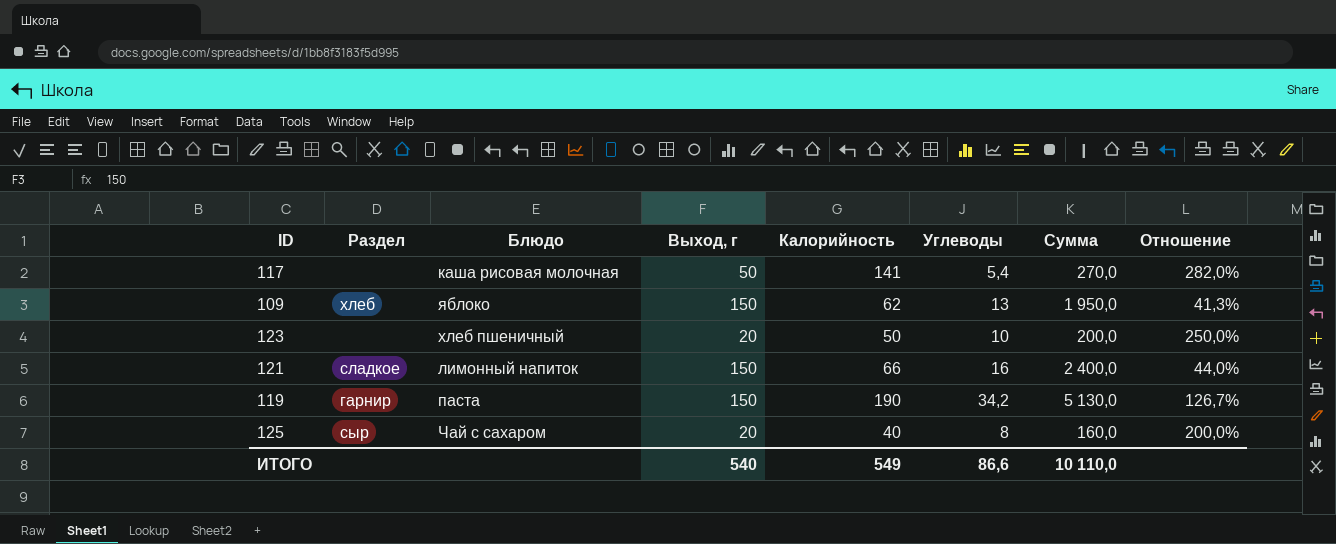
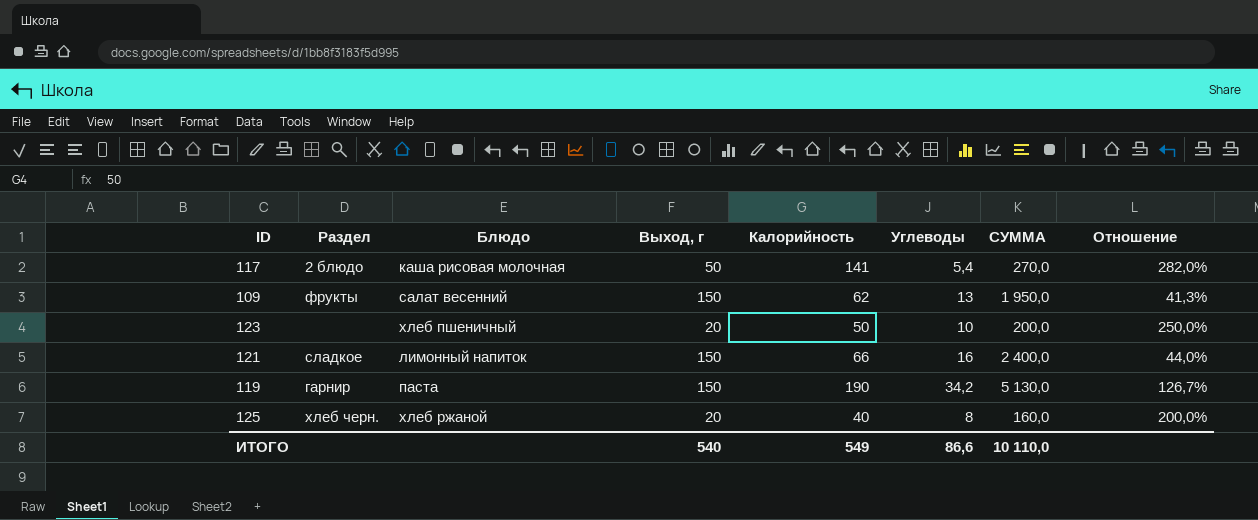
column name: Сумма -> СУММА
117 | Раздел: none -> 2 блюдо
109 | Раздел: хлеб -> фрукты
109 | Блюдо: яблоко -> салат весенний
125 | Раздел: сыр -> хлеб черн.
125 | Блюдо: Чай с сахаром -> хлеб ржаной

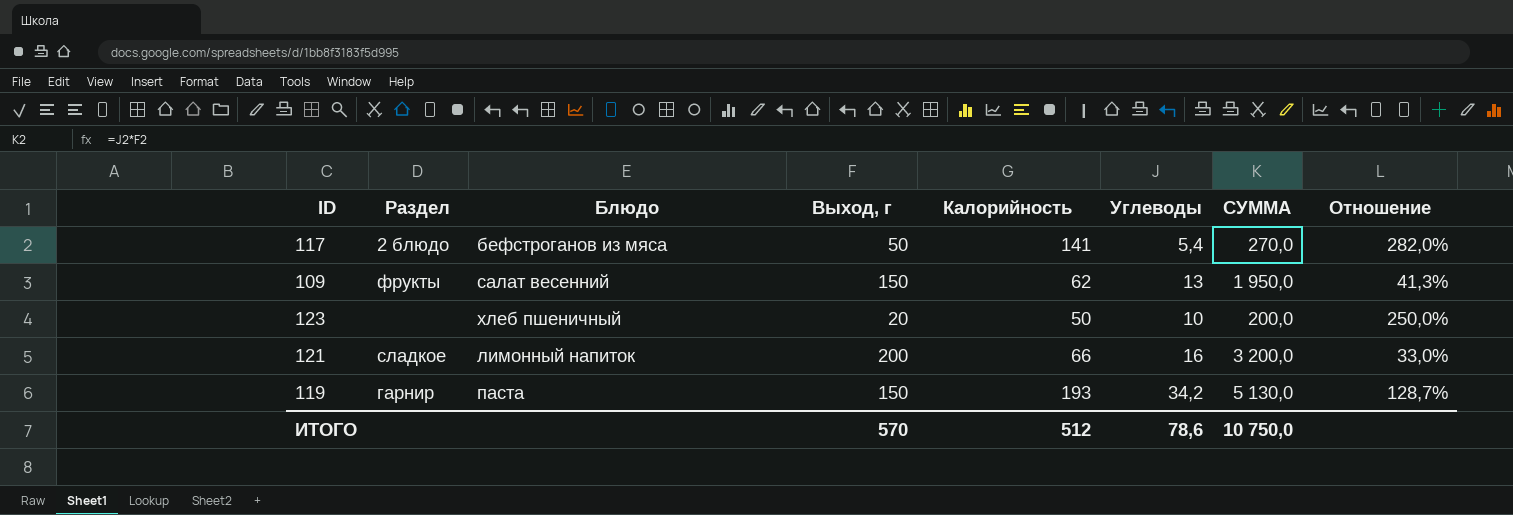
row 125: хлеб черн. | хлеб ржаной | 20 | 40 | 8 | 160,0 | 200,0% -> none
117 | Блюдо: каша рисовая молочная -> бефстроганов из мяса
121 | Выход, г: 150 -> 200
121 | СУММА: 2 400,0 -> 3 200,0
121 | Отношение: 44,0% -> 33,0%
119 | Калорийность: 190 -> 193
119 | Отношение: 126,7% -> 128,7%
ИТОГО | Выход, г: 540 -> 570
ИТОГО | Калорийность: 549 -> 512
ИТОГО | Углеводы: 86,6 -> 78,6
ИТОГО | СУММА: 10 110,0 -> 10 750,0

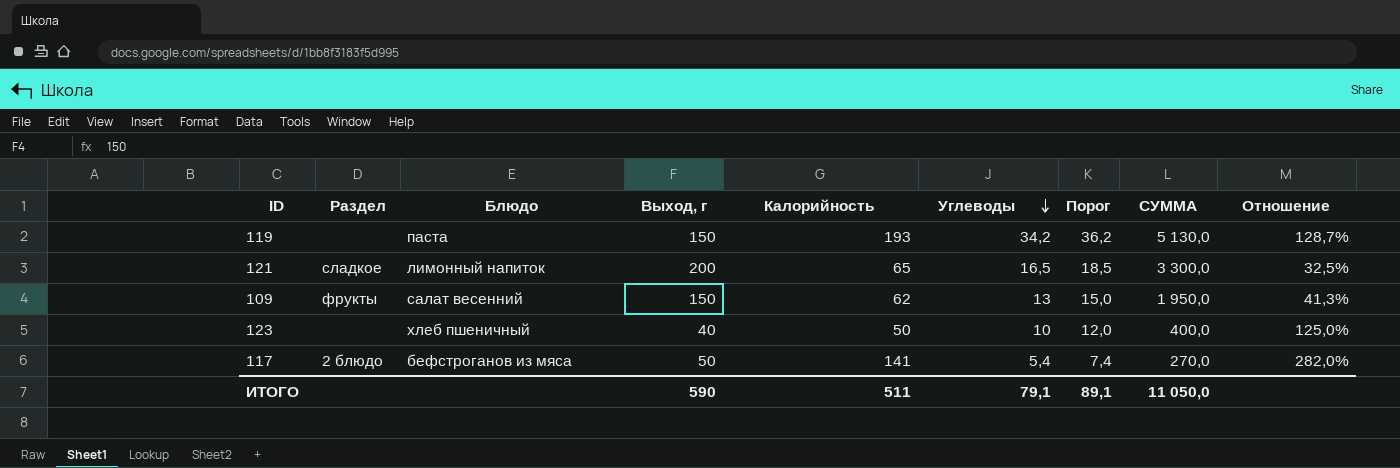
row order: none -> Углеводы descending
column Порог | formula: none -> [Углеводы] + 2
119 | Раздел: гарнир -> none
121 | Калорийность: 66 -> 65
121 | Углеводы: 16 -> 16,5
121 | СУММА: 3 200,0 -> 3 300,0
121 | Отношение: 33,0% -> 32,5%
123 | Выход, г: 20 -> 40
123 | СУММА: 200,0 -> 400,0
123 | Отношение: 250,0% -> 125,0%
ИТОГО | Выход, г: 570 -> 590
ИТОГО | Калорийность: 512 -> 511
ИТОГО | Углеводы: 78,6 -> 79,1
ИТОГО | СУММА: 10 750,0 -> 11 050,0

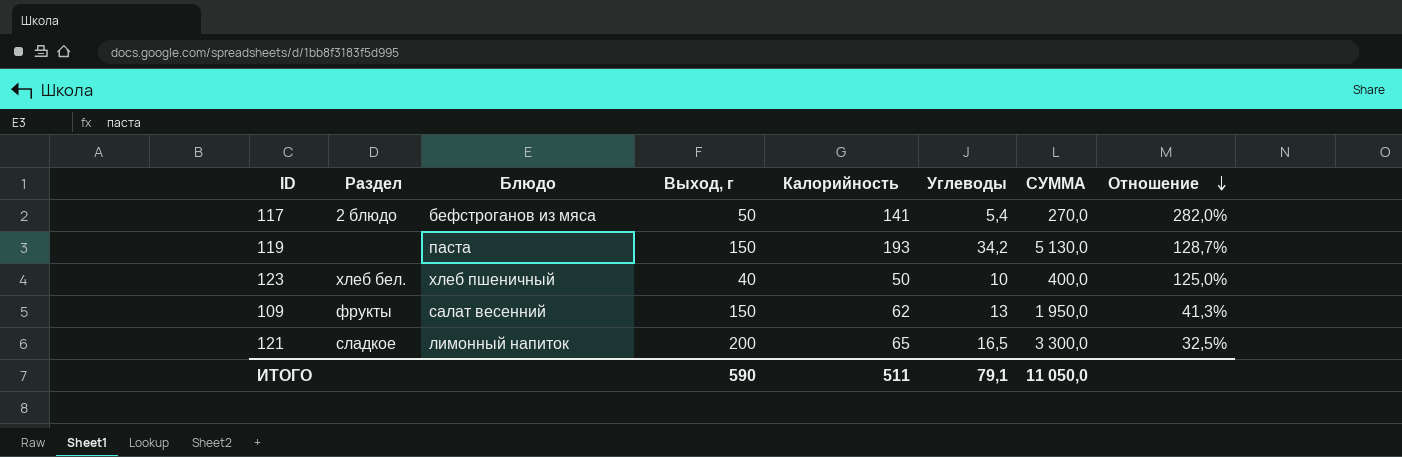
row order: Углеводы descending -> Отношение descending
column Порог | formula: [Углеводы] + 2 -> none
123 | Раздел: none -> хлеб бел.

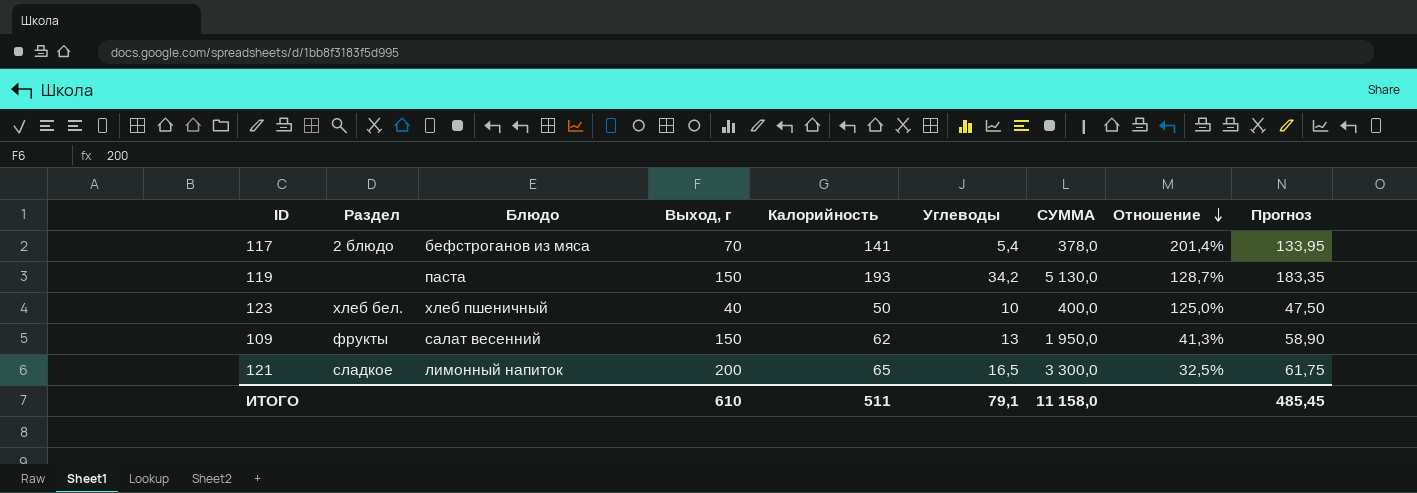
column Прогноз | formula: none -> [Калорийность] * 0,95
117 | Выход, г: 50 -> 70
117 | СУММА: 270,0 -> 378,0
117 | Отношение: 282,0% -> 201,4%
ИТОГО | Выход, г: 590 -> 610
ИТОГО | СУММА: 11 050,0 -> 11 158,0

